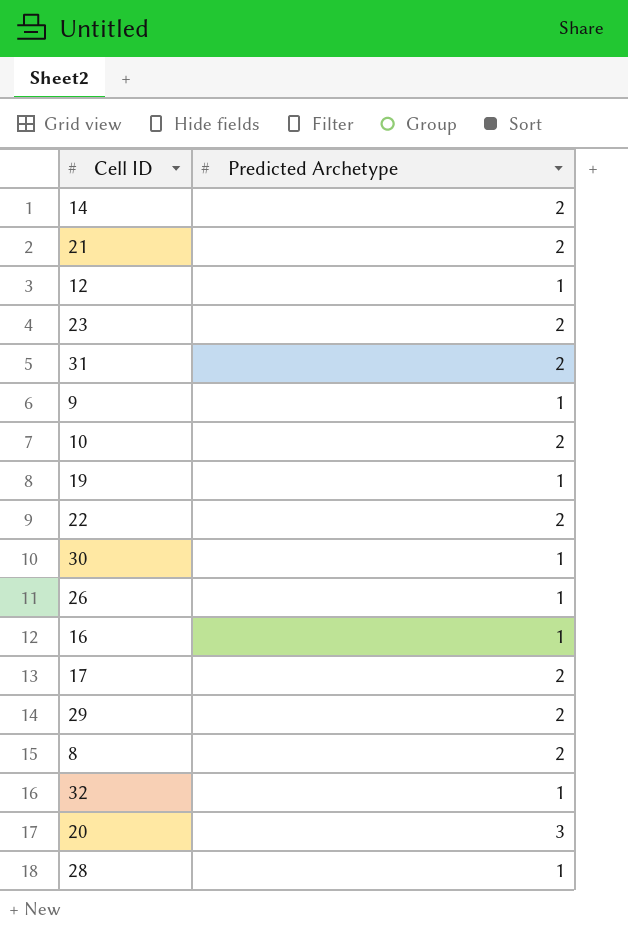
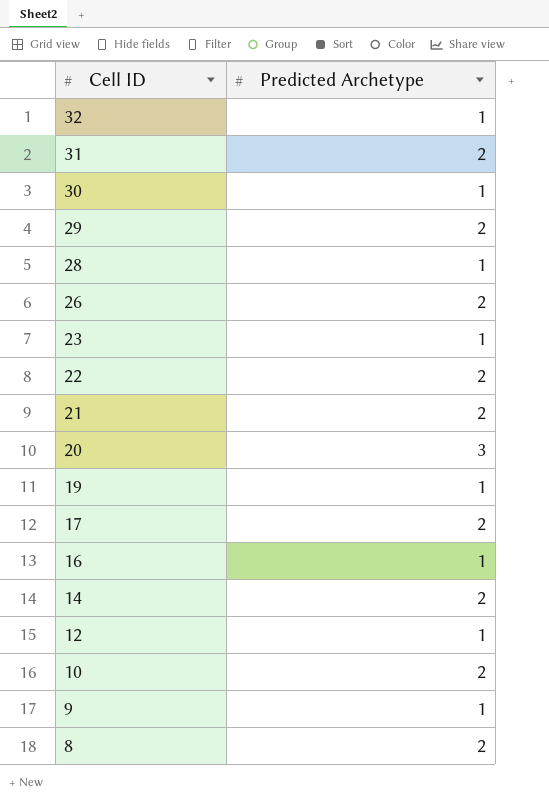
row order: none -> Cell ID descending
26 | Predicted Archetype: 1 -> 2
23 | Predicted Archetype: 2 -> 1

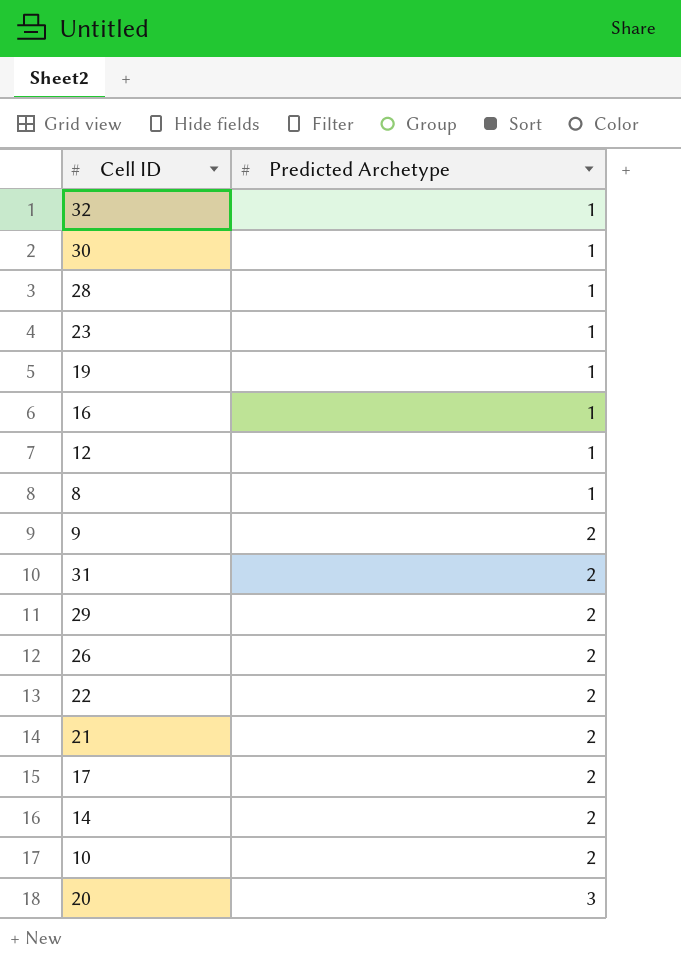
row order: Cell ID descending -> Predicted Archetype ascending
8 | Predicted Archetype: 2 -> 1
9 | Predicted Archetype: 1 -> 2

